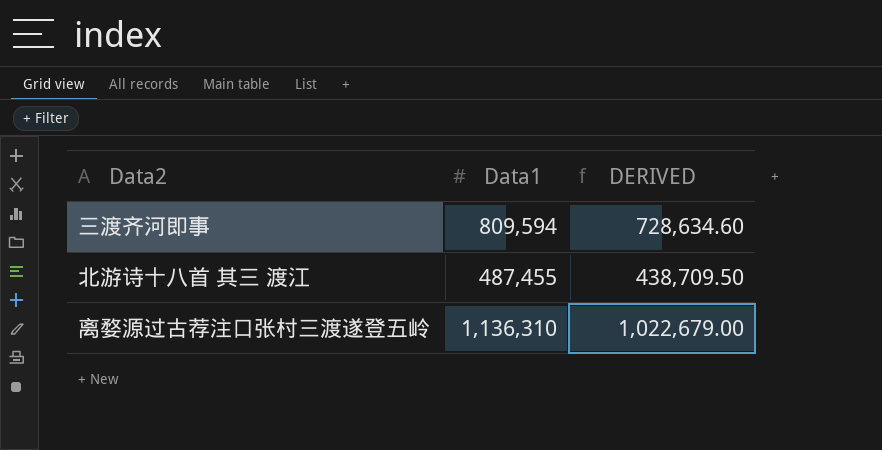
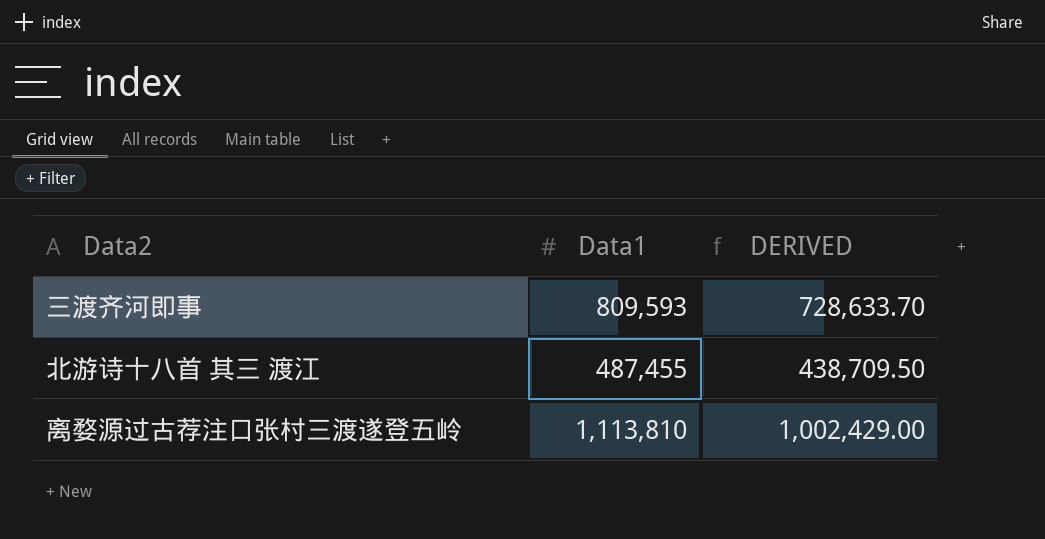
三渡齐河即事 | Data1: 809,594 -> 809,593
三渡齐河即事 | DERIVED: 728,634.60 -> 728,633.70
离婺源过古荐注口张村三渡遂登五岭 | Data1: 1,136,310 -> 1,113,810
离婺源过古荐注口张村三渡遂登五岭 | DERIVED: 1,022,679.00 -> 1,002,429.00

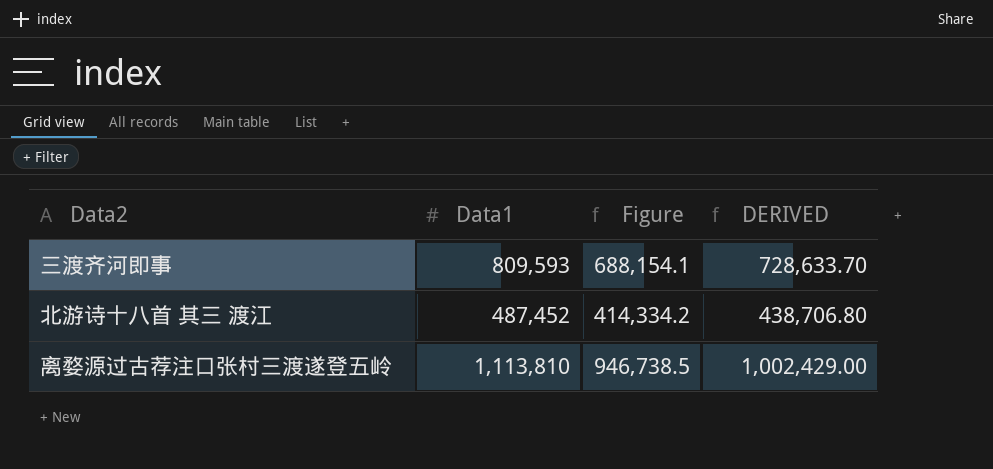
column Figure | formula: none -> [Data1] * 0.85
北游诗十八首 其三 渡江 | Data1: 487,455 -> 487,452
北游诗十八首 其三 渡江 | DERIVED: 438,709.50 -> 438,706.80

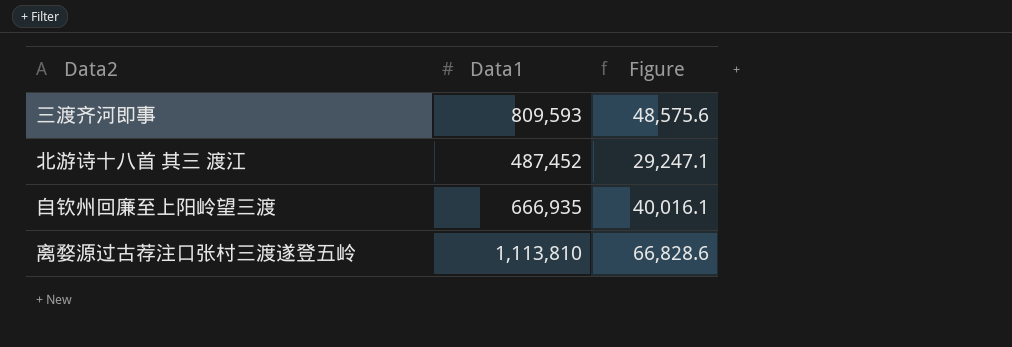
column DERIVED | formula: [Data1] * 0.9 -> none
column Figure | formula: [Data1] * 0.85 -> [Data1] * 0.06
row 自钦州回廉至上阳岭望三渡: none -> 666,935 | 40,016.1

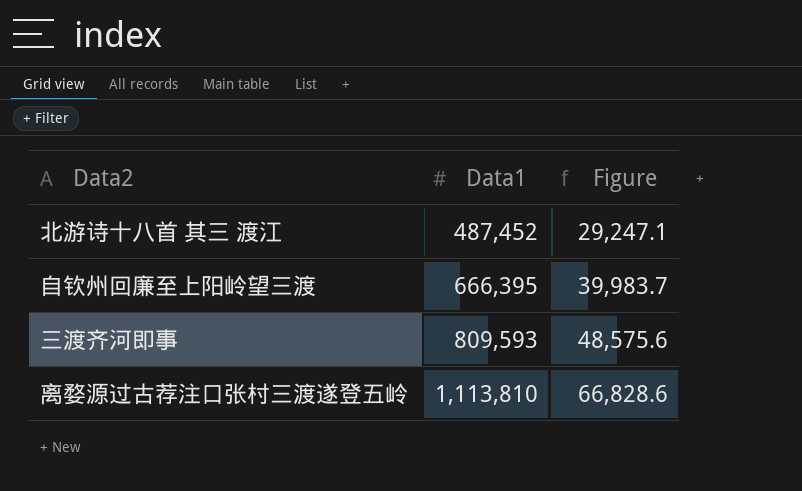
row order: none -> Data1 ascending
自钦州回廉至上阳岭望三渡 | Data1: 666,935 -> 666,395
自钦州回廉至上阳岭望三渡 | Figure: 40,016.1 -> 39,983.7

